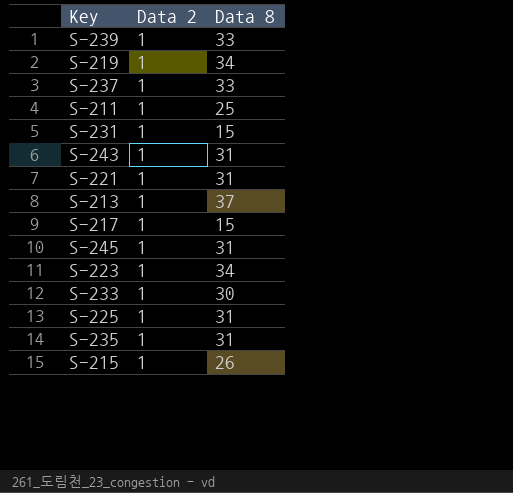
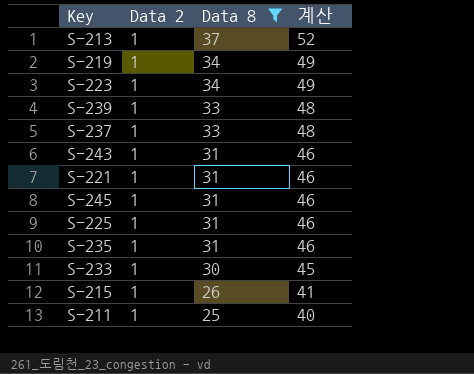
filter: none -> Data 8 != 15
row order: none -> Data 8 descending
column 계산 | formula: none -> [Data 8] + 15

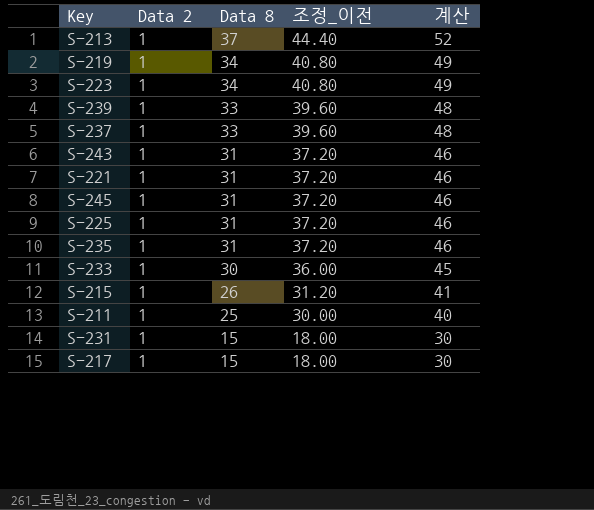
filter: Data 8 != 15 -> none
column 조정_이전 | formula: none -> [Data 8] * 1.2

